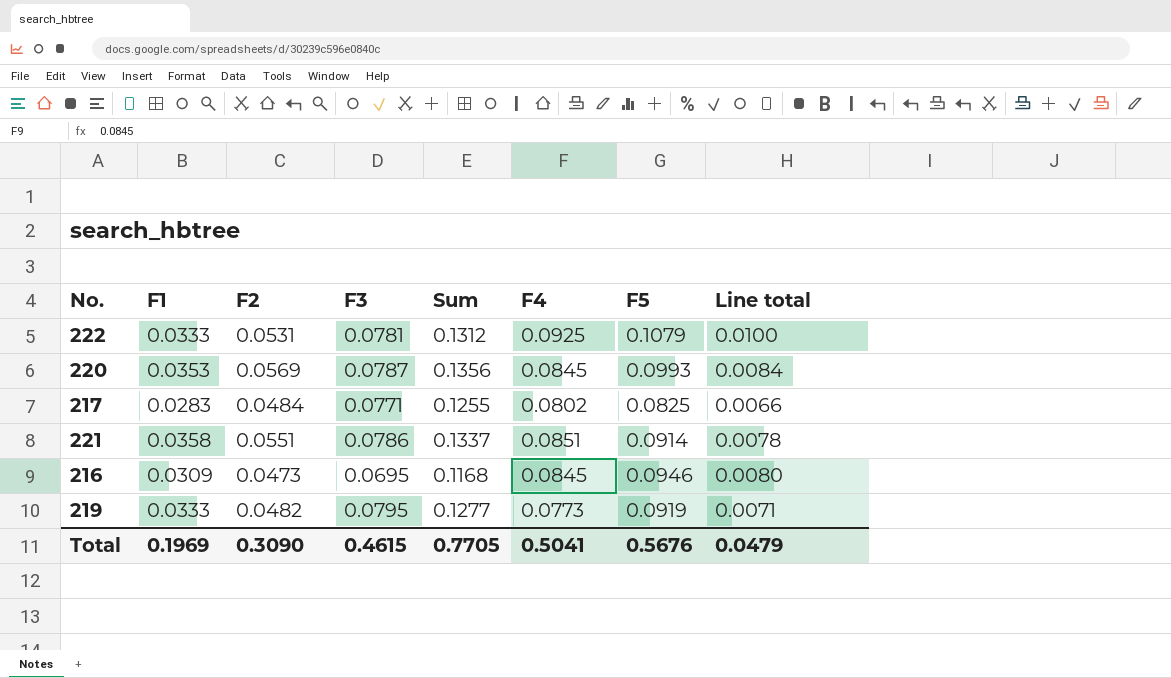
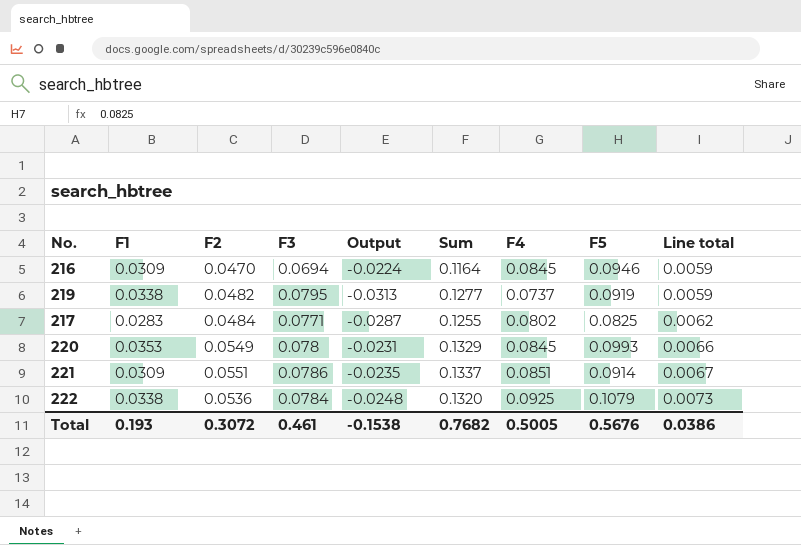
row order: none -> Line total ascending
column Output | formula: none -> [F2] - [F3]
column Line total | formula: [F4] * [F5] -> [F3] * [F4]
216 | F2: 0.0473 -> 0.0470
216 | F3: 0.0695 -> 0.0694
216 | Sum: 0.1168 -> 0.1164
219 | F1: 0.0333 -> 0.0338
219 | F4: 0.0773 -> 0.0737
220 | F2: 0.0569 -> 0.0549
220 | F3: 0.0787 -> 0.078
220 | Sum: 0.1356 -> 0.1329
221 | F1: 0.0358 -> 0.0309
222 | F1: 0.0333 -> 0.0338
222 | F2: 0.0531 -> 0.0536
222 | F3: 0.0781 -> 0.0784
222 | Sum: 0.1312 -> 0.1320
Total | F1: 0.1969 -> 0.193
Total | F2: 0.3090 -> 0.3072
Total | F3: 0.4615 -> 0.461
Total | Sum: 0.7705 -> 0.7682
Total | F4: 0.5041 -> 0.5005
Total | Line total: 0.0479 -> 0.0386

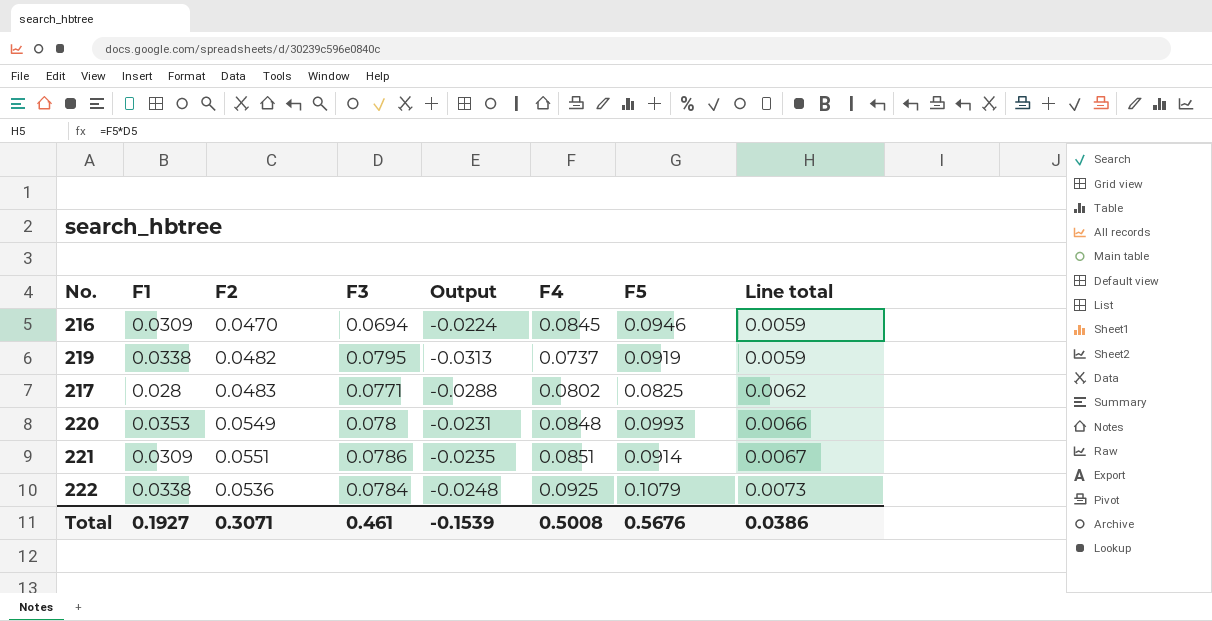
column Sum | formula: [F2] + [F3] -> none
217 | F1: 0.0283 -> 0.028
217 | F2: 0.0484 -> 0.0483
217 | Output: -0.0287 -> -0.0288
220 | F4: 0.0845 -> 0.0848
Total | F1: 0.193 -> 0.1927
Total | F2: 0.3072 -> 0.3071
Total | Output: -0.1538 -> -0.1539
Total | F4: 0.5005 -> 0.5008

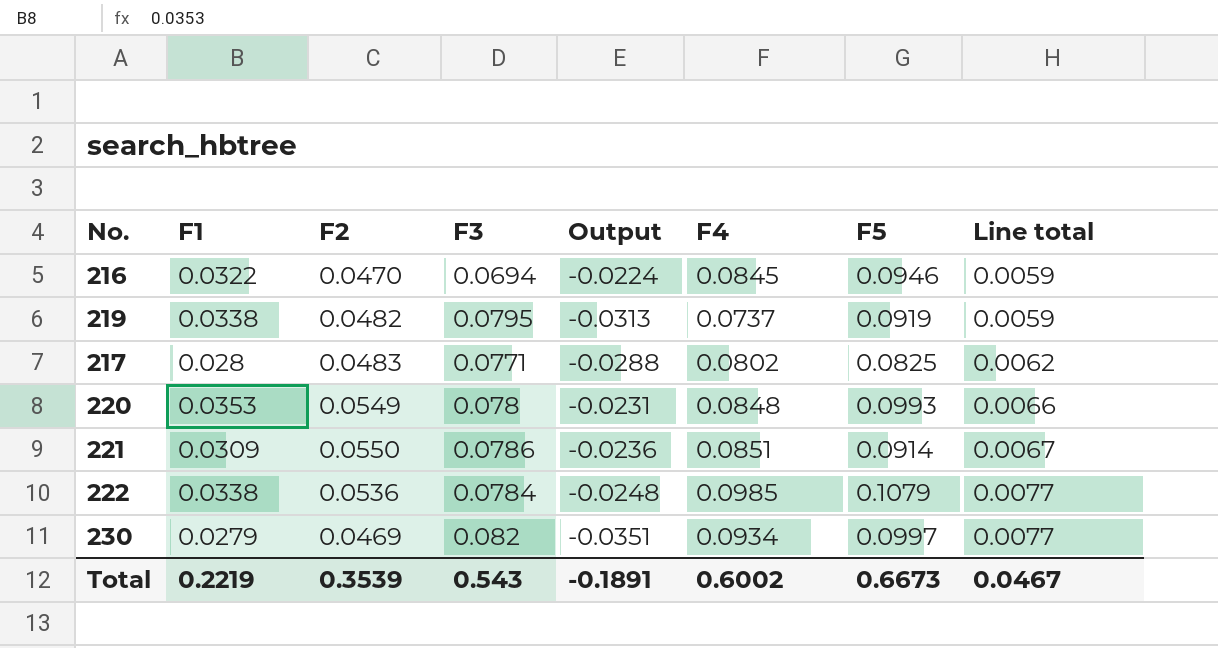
216 | F1: 0.0309 -> 0.0322
221 | F2: 0.0551 -> 0.0550
221 | Output: -0.0235 -> -0.0236
222 | F4: 0.0925 -> 0.0985
222 | Line total: 0.0073 -> 0.0077
row 230: none -> 0.0279 | 0.0469 | 0.082 | -0.0351 | 0.0934 | 0.0997 | 0.0077
Total | F1: 0.1927 -> 0.2219
Total | F2: 0.3071 -> 0.3539
Total | F3: 0.461 -> 0.543
Total | Output: -0.1539 -> -0.1891
Total | F4: 0.5008 -> 0.6002
Total | F5: 0.5676 -> 0.6673
Total | Line total: 0.0386 -> 0.0467

